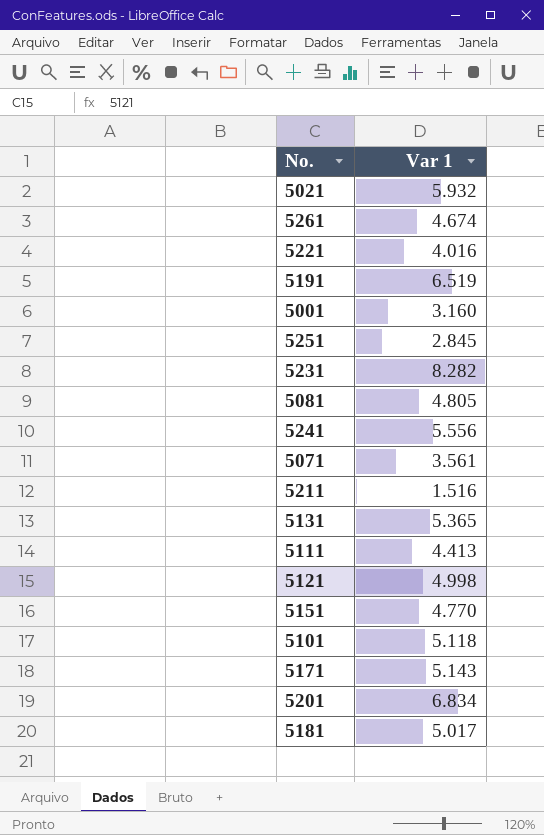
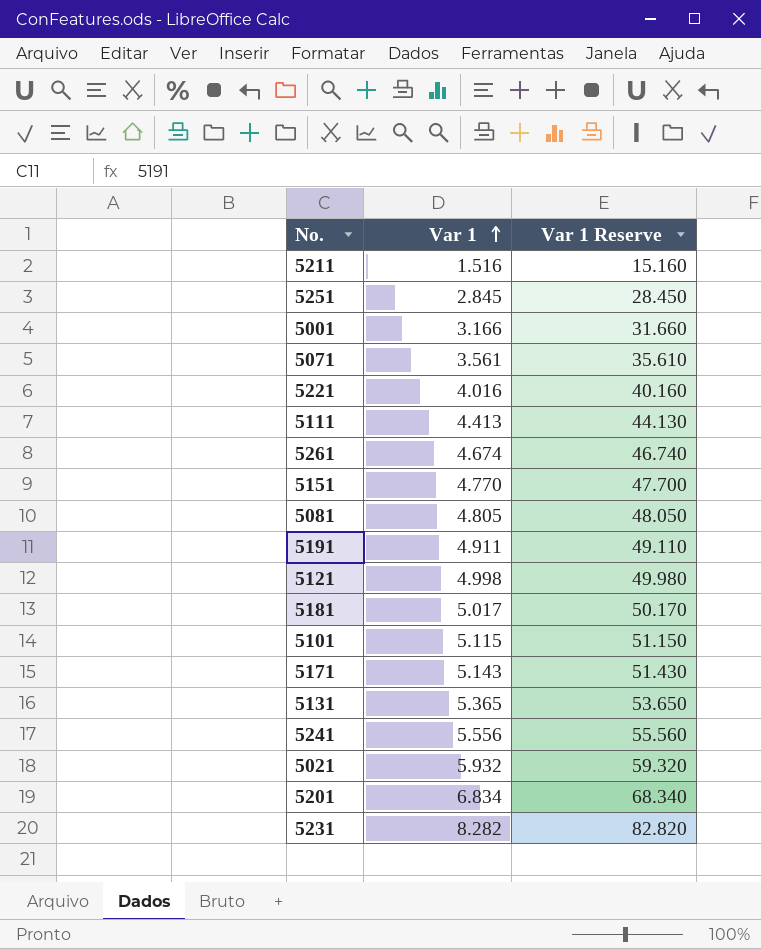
row order: none -> Var 1 ascending
column Var 1 Reserve | formula: none -> [Var 1] * 10
5001 | Var 1: 3.160 -> 3.166
5191 | Var 1: 6.519 -> 4.911
5101 | Var 1: 5.118 -> 5.115

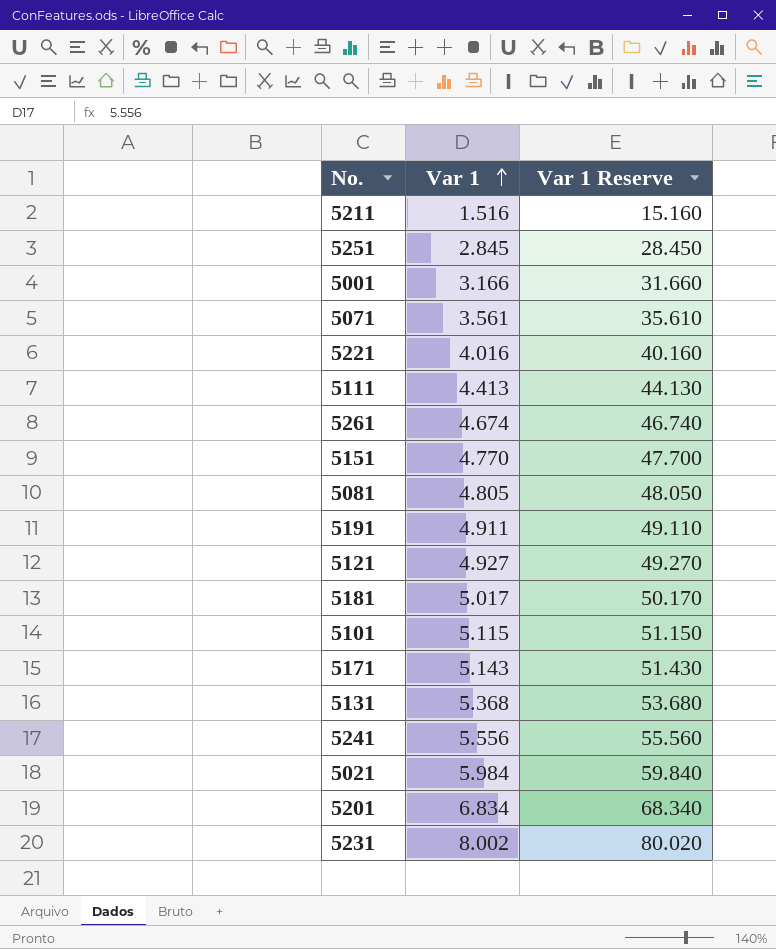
5121 | Var 1: 4.998 -> 4.927
5121 | Var 1 Reserve: 49.980 -> 49.270
5131 | Var 1: 5.365 -> 5.368
5131 | Var 1 Reserve: 53.650 -> 53.680
5021 | Var 1: 5.932 -> 5.984
5021 | Var 1 Reserve: 59.320 -> 59.840
5231 | Var 1: 8.282 -> 8.002
5231 | Var 1 Reserve: 82.820 -> 80.020

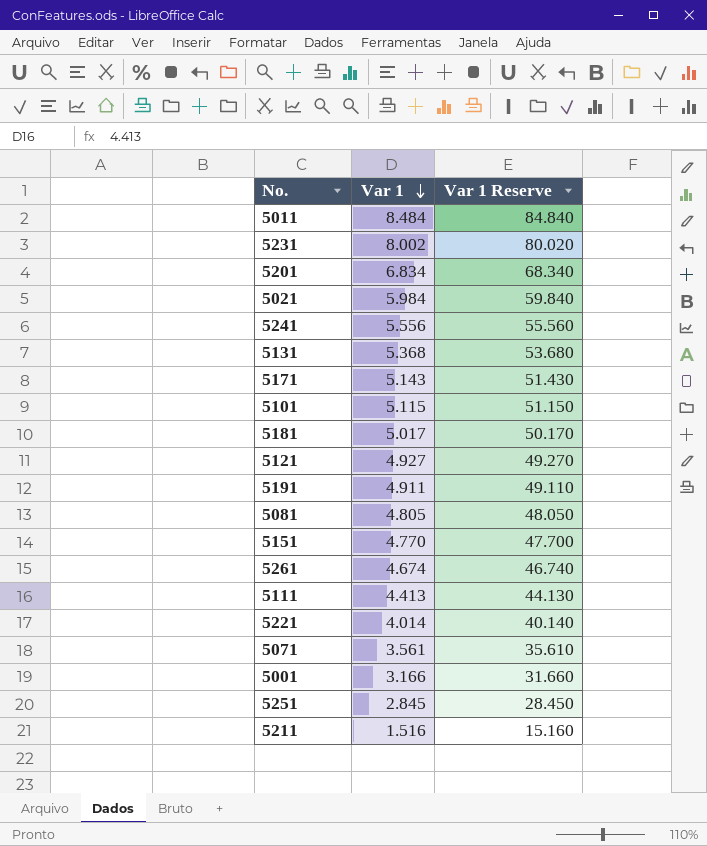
row order: Var 1 ascending -> Var 1 descending
row 5011: none -> 8.484 | 84.840
5221 | Var 1: 4.016 -> 4.014
5221 | Var 1 Reserve: 40.160 -> 40.140

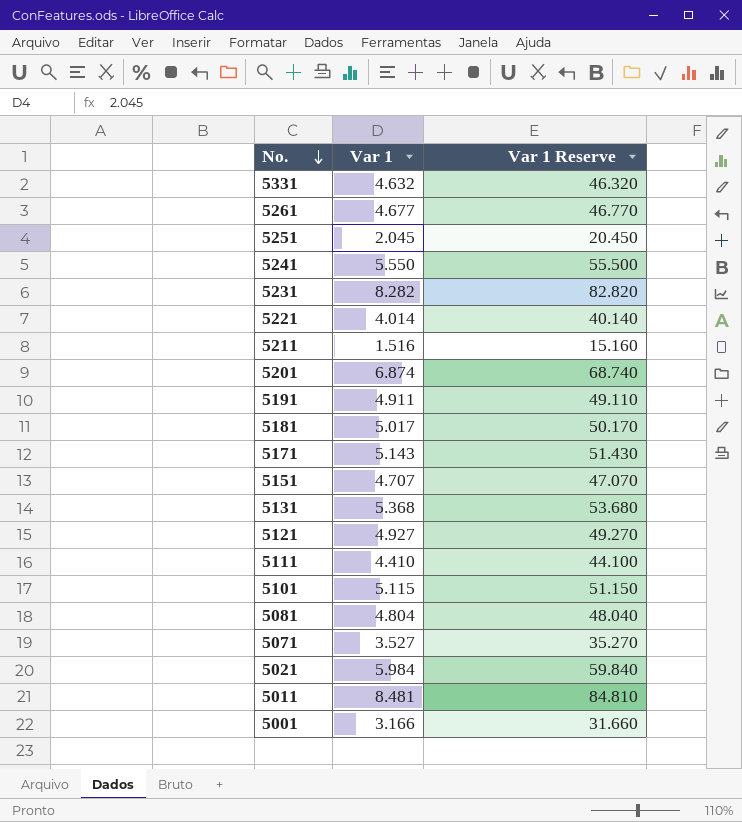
row order: Var 1 descending -> No. descending
row 5331: none -> 4.632 | 46.320
5261 | Var 1: 4.674 -> 4.677
5261 | Var 1 Reserve: 46.740 -> 46.770
5251 | Var 1: 2.845 -> 2.045
5251 | Var 1 Reserve: 28.450 -> 20.450
5241 | Var 1: 5.556 -> 5.550
5241 | Var 1 Reserve: 55.560 -> 55.500
5231 | Var 1: 8.002 -> 8.282
5231 | Var 1 Reserve: 80.020 -> 82.820
5201 | Var 1: 6.834 -> 6.874
5201 | Var 1 Reserve: 68.340 -> 68.740
5151 | Var 1: 4.770 -> 4.707
5151 | Var 1 Reserve: 47.700 -> 47.070
5111 | Var 1: 4.413 -> 4.410
5111 | Var 1 Reserve: 44.130 -> 44.100
5081 | Var 1: 4.805 -> 4.804
5081 | Var 1 Reserve: 48.050 -> 48.040
5071 | Var 1: 3.561 -> 3.527
5071 | Var 1 Reserve: 35.610 -> 35.270
5011 | Var 1: 8.484 -> 8.481
5011 | Var 1 Reserve: 84.840 -> 84.810

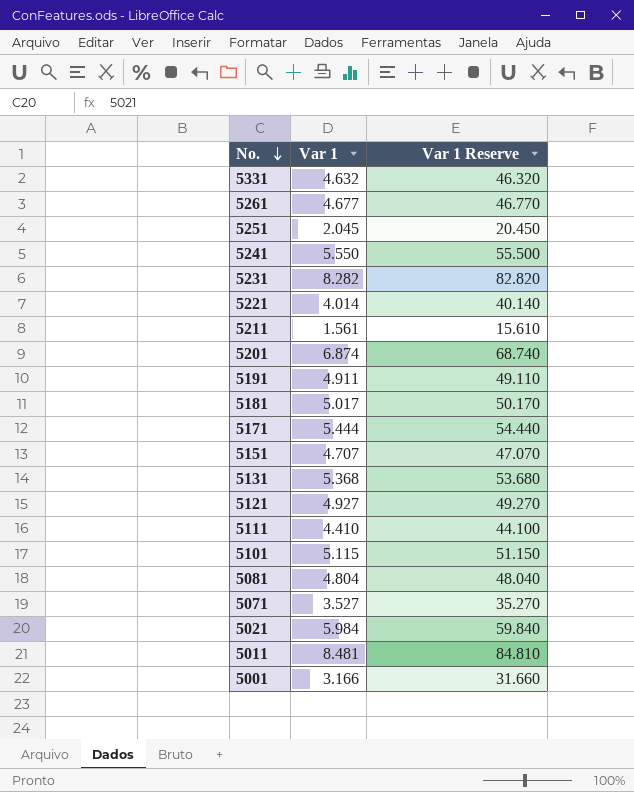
5211 | Var 1: 1.516 -> 1.561
5211 | Var 1 Reserve: 15.160 -> 15.610
5171 | Var 1: 5.143 -> 5.444
5171 | Var 1 Reserve: 51.430 -> 54.440

